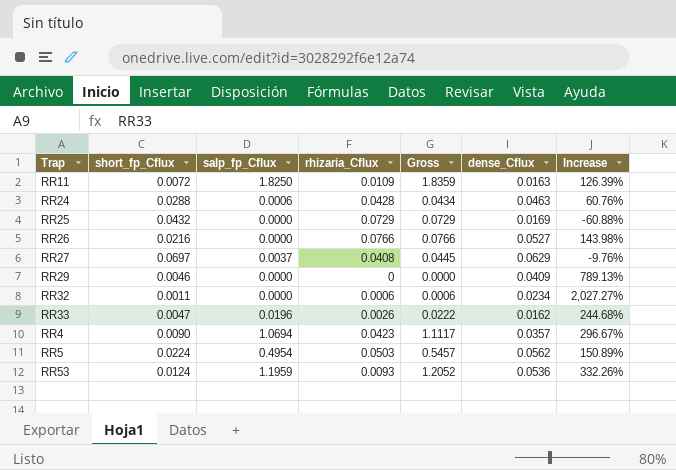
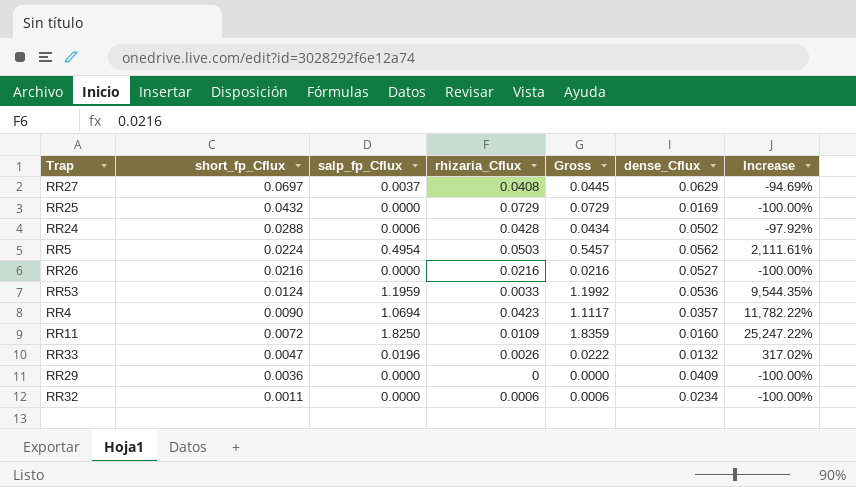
row order: none -> short_fp_Cflux descending
column Increase | formula: ([dense_Cflux] - [short_fp_Cflux]) / [short_fp_Cflux] -> ([salp_fp_Cflux] - [short_fp_Cflux]) / [short_fp_Cflux]
RR24 | dense_Cflux: 0.0463 -> 0.0502
RR26 | rhizaria_Cflux: 0.0766 -> 0.0216
RR26 | Gross: 0.0766 -> 0.0216
RR53 | rhizaria_Cflux: 0.0093 -> 0.0033
RR53 | Gross: 1.2052 -> 1.1992
RR11 | dense_Cflux: 0.0163 -> 0.0160
RR33 | dense_Cflux: 0.0162 -> 0.0132
RR29 | short_fp_Cflux: 0.0046 -> 0.0036

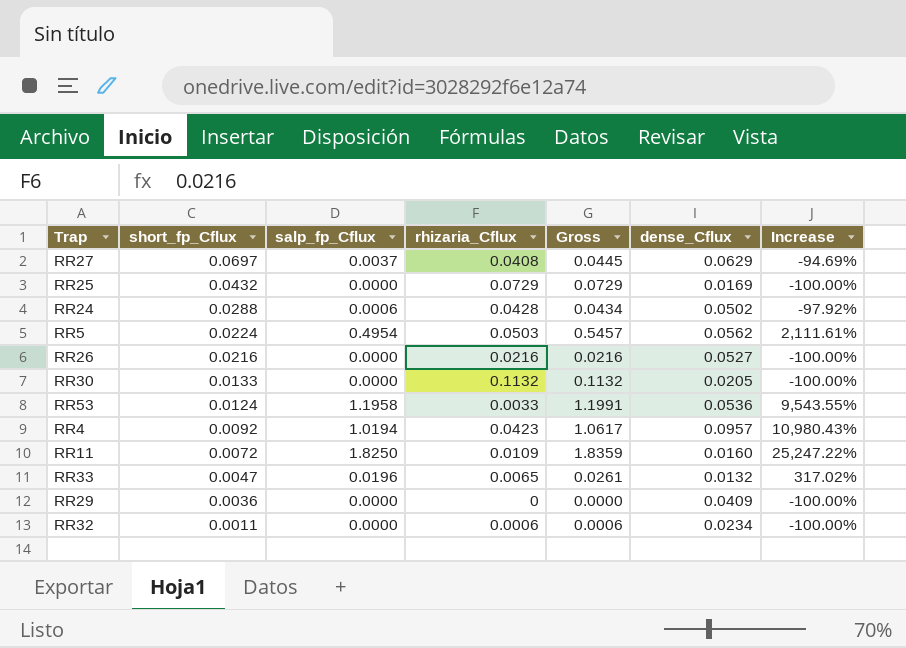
row RR30: none -> 0.0133 | 0.0000 | 0.1132 | 0.1132 | 0.0205 | -100.00%
RR53 | salp_fp_Cflux: 1.1959 -> 1.1958
RR53 | Gross: 1.1992 -> 1.1991
RR53 | Increase: 9,544.35% -> 9,543.55%
RR4 | short_fp_Cflux: 0.0090 -> 0.0092
RR4 | salp_fp_Cflux: 1.0694 -> 1.0194
RR4 | Gross: 1.1117 -> 1.0617
RR4 | dense_Cflux: 0.0357 -> 0.0957
RR4 | Increase: 11,782.22% -> 10,980.43%
RR33 | rhizaria_Cflux: 0.0026 -> 0.0065
RR33 | Gross: 0.0222 -> 0.0261

